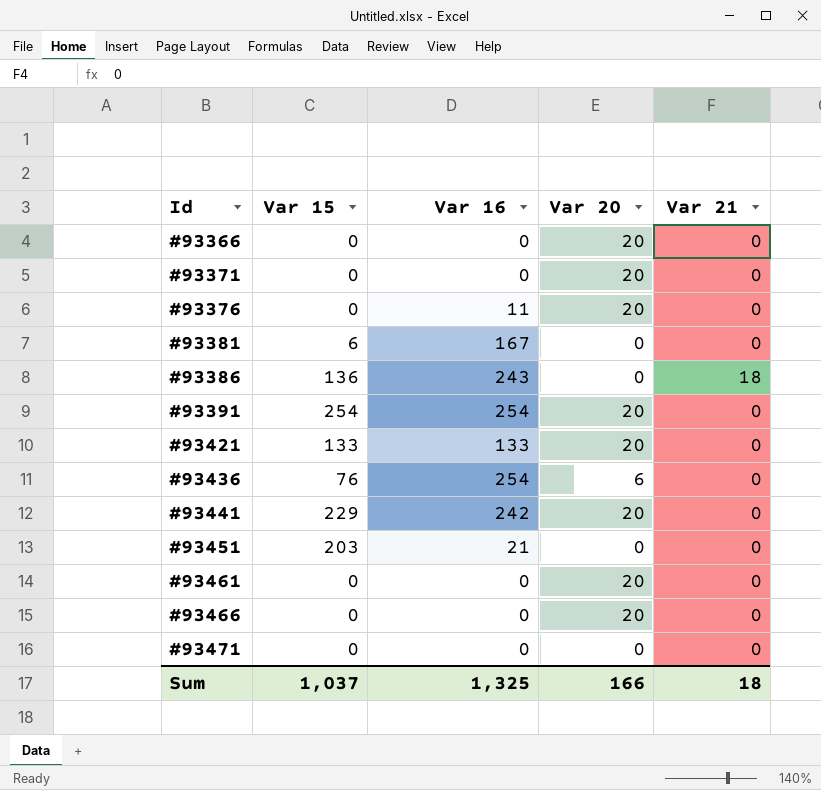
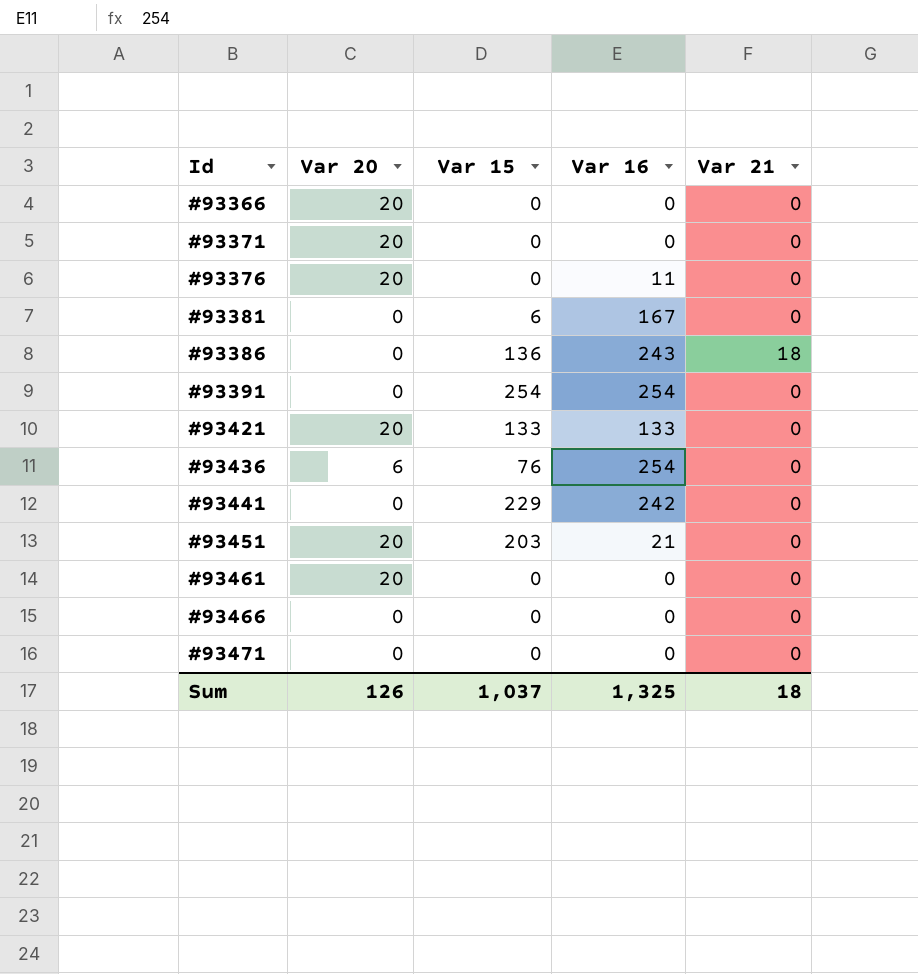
column Var 20 | position: 4 -> 2
#93391 | Var 20: 20 -> 0
#93441 | Var 20: 20 -> 0
#93451 | Var 20: 0 -> 20
#93466 | Var 20: 20 -> 0
Sum | Var 20: 166 -> 126

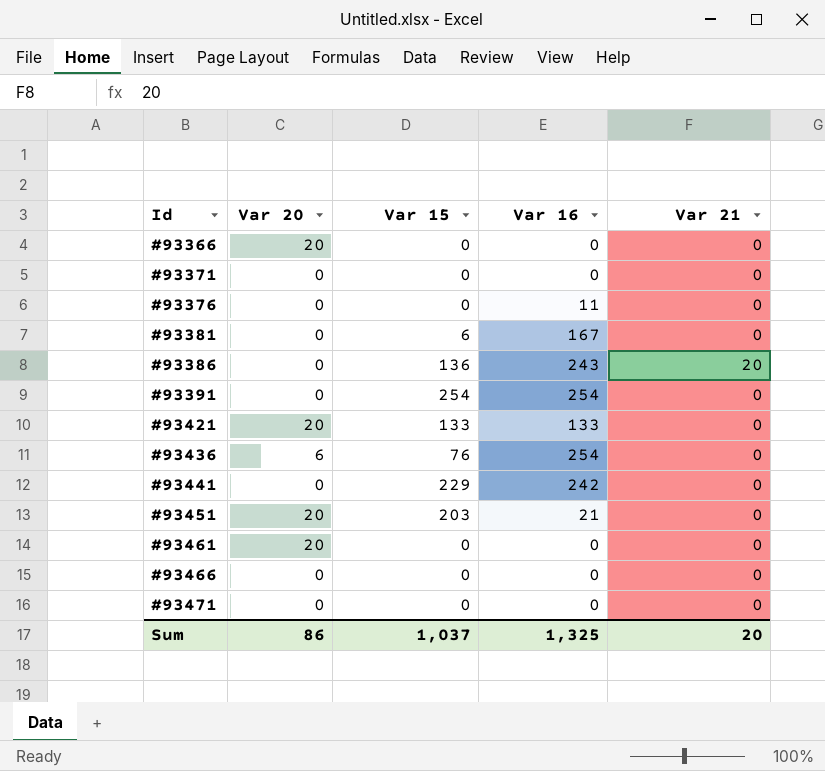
#93371 | Var 20: 20 -> 0
#93376 | Var 20: 20 -> 0
#93386 | Var 21: 18 -> 20
Sum | Var 20: 126 -> 86
Sum | Var 21: 18 -> 20

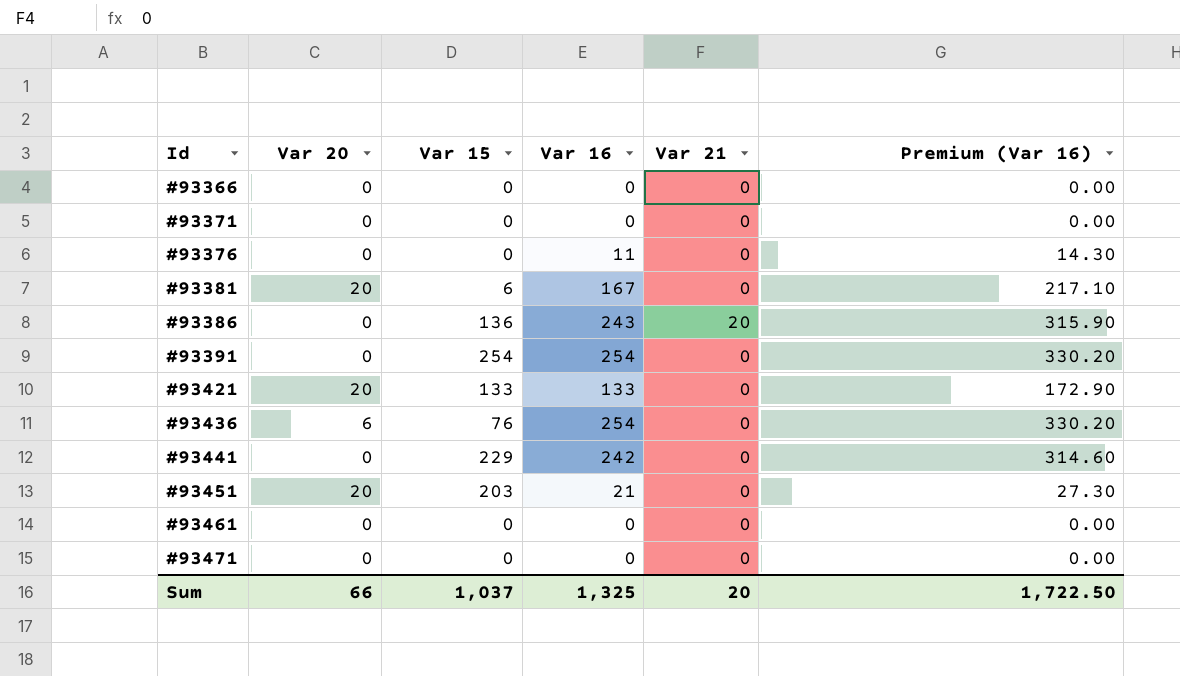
column Premium (Var 16) | formula: none -> [Var 16] * 1.3
row #93466: 0 | 0 | 0 | 0 -> none
#93366 | Var 20: 20 -> 0
#93381 | Var 20: 0 -> 20
#93461 | Var 20: 20 -> 0
Sum | Var 20: 86 -> 66

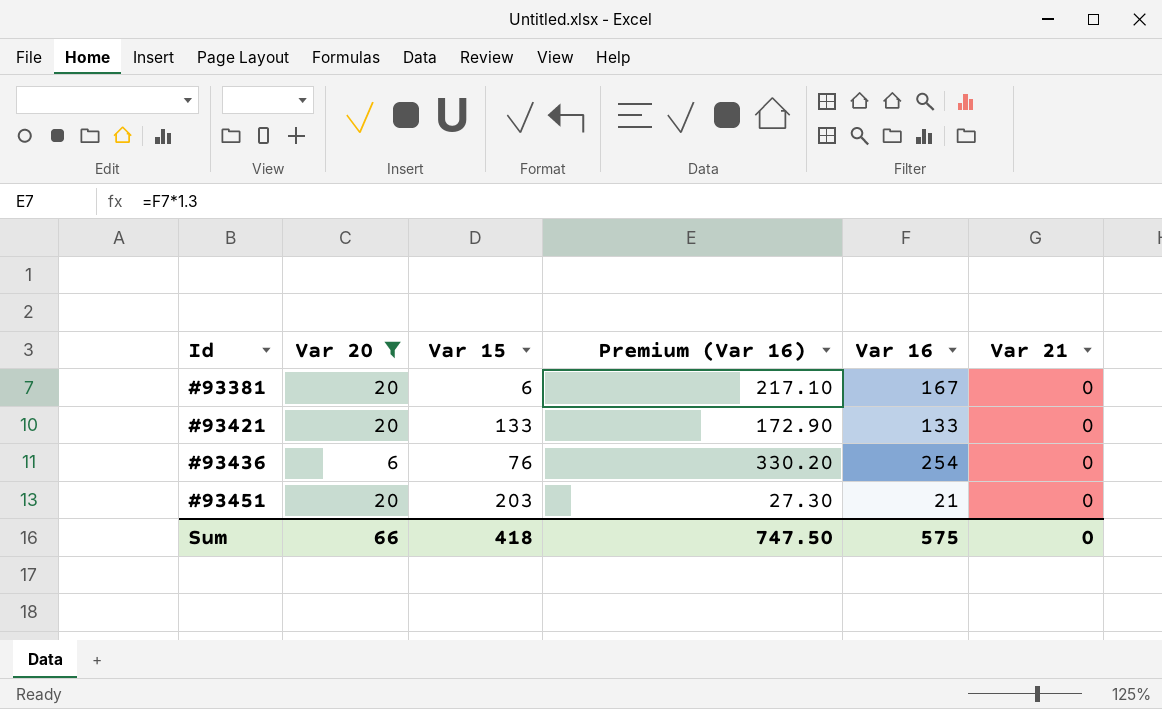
filter: none -> Var 20 != 0
column Premium (Var 16) | position: 6 -> 4
Sum | Var 15: 1,037 -> 418
Sum | Premium (Var 16): 1,722.50 -> 747.50
Sum | Var 16: 1,325 -> 575
Sum | Var 21: 20 -> 0

